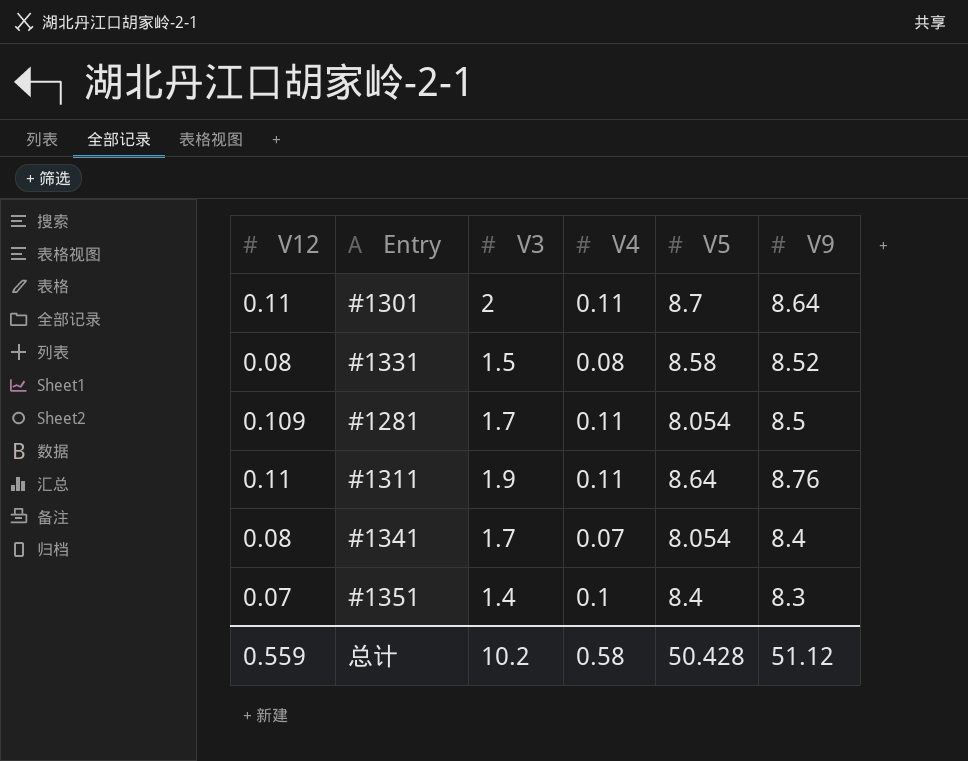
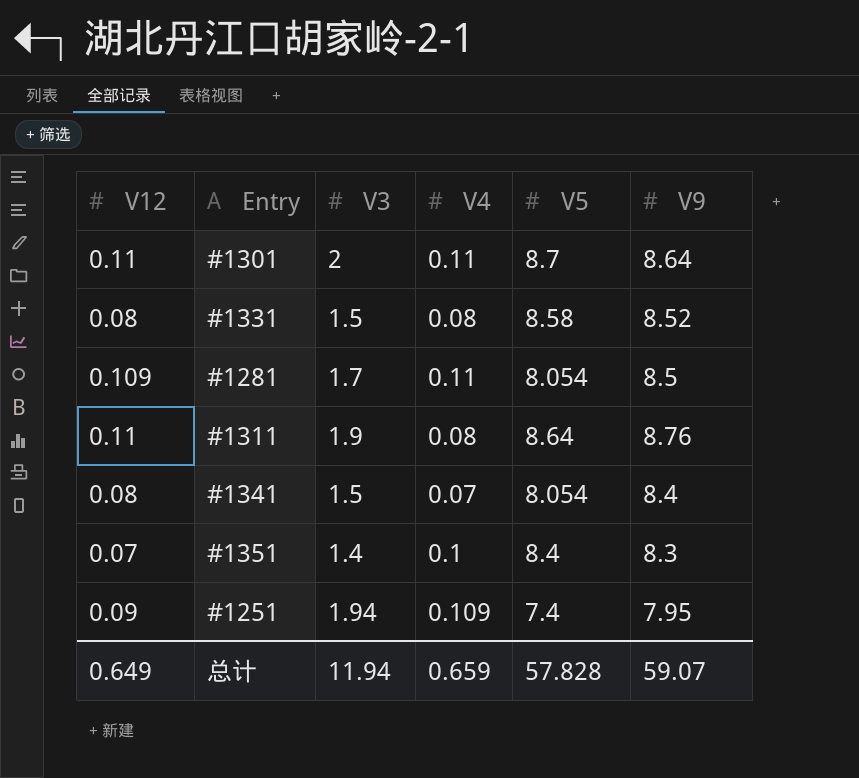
#1311 | V4: 0.11 -> 0.08
#1341 | V3: 1.7 -> 1.5
row #1251: none -> 0.09 | 1.94 | 0.109 | 7.4 | 7.95
总计 | V12: 0.559 -> 0.649
总计 | V3: 10.2 -> 11.94
总计 | V4: 0.58 -> 0.659
总计 | V5: 50.428 -> 57.828
总计 | V9: 51.12 -> 59.07

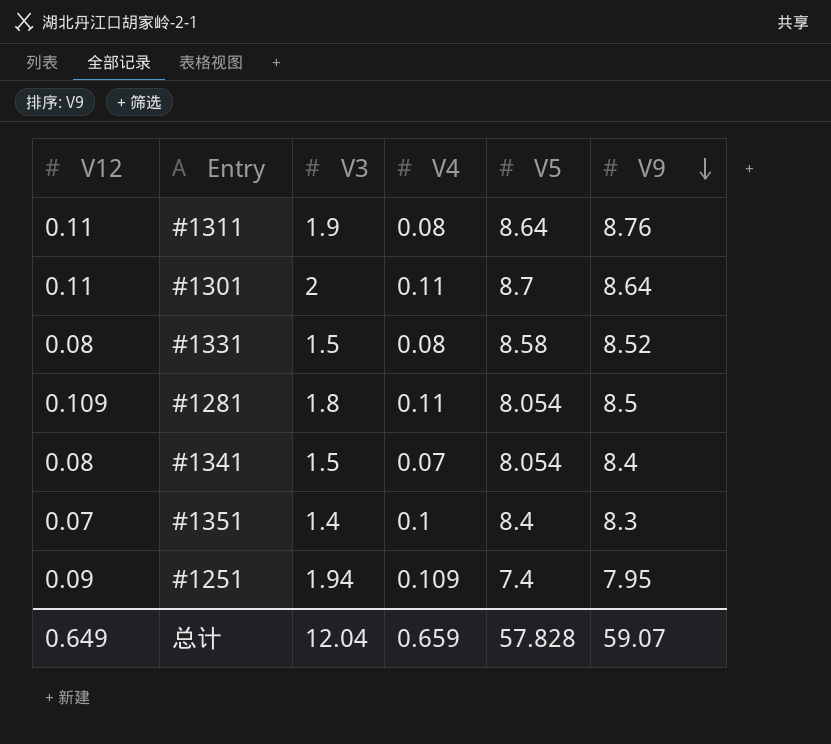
row order: none -> V9 descending
#1281 | V3: 1.7 -> 1.8
总计 | V3: 11.94 -> 12.04

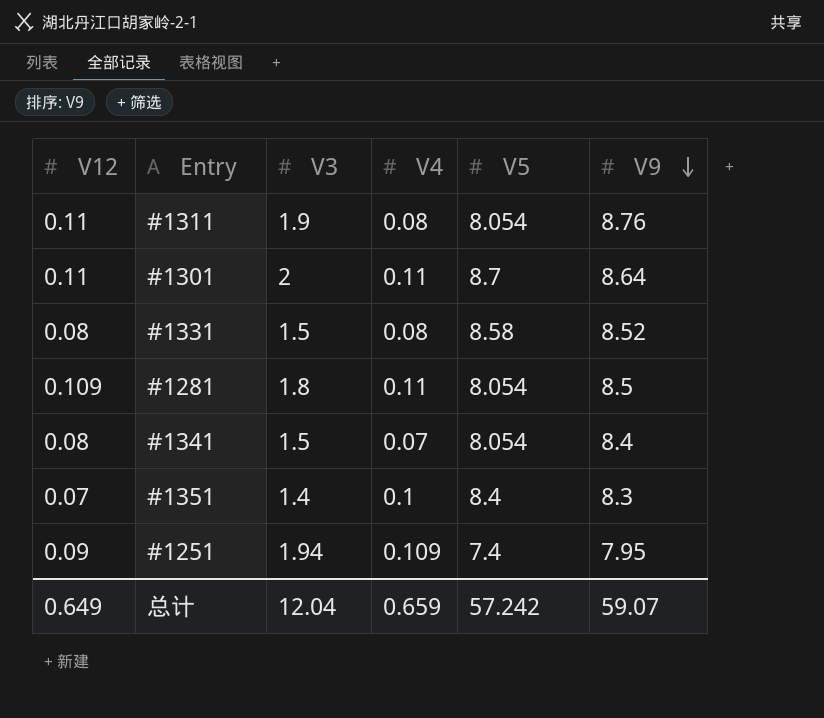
#1311 | V5: 8.64 -> 8.054
总计 | V5: 57.828 -> 57.242

